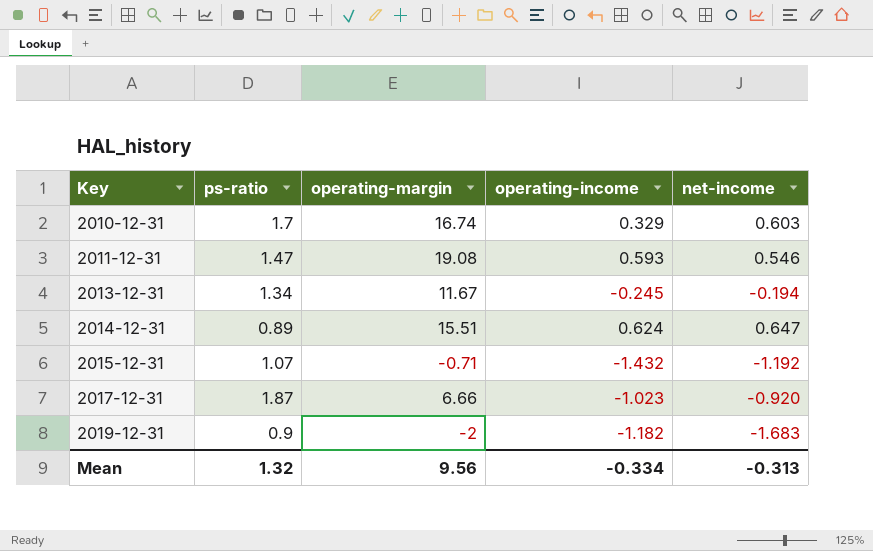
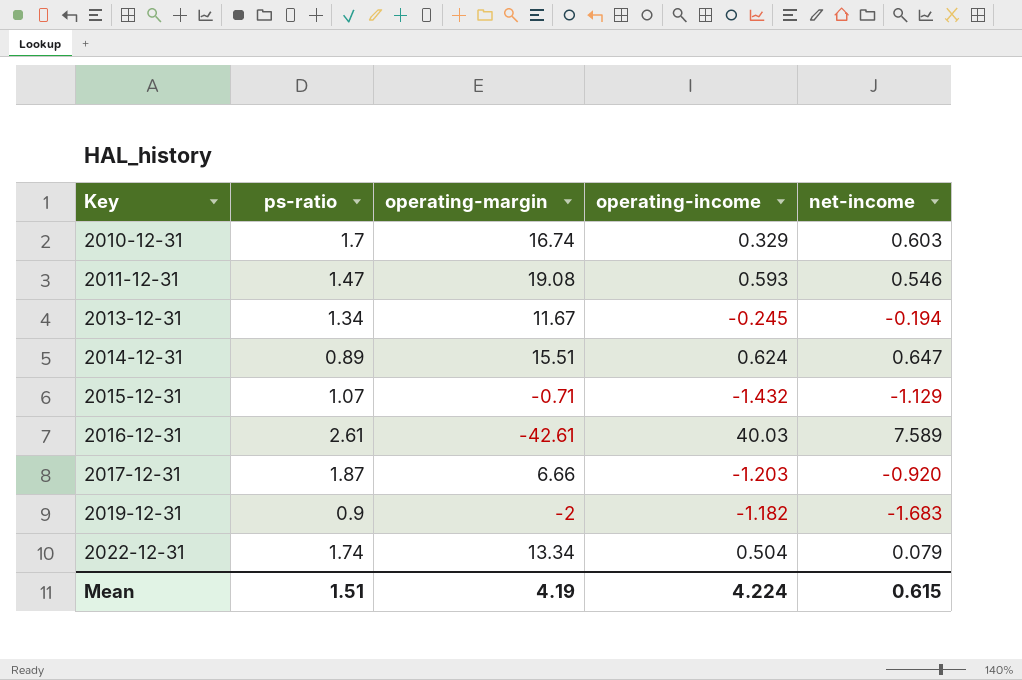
2015-12-31 | net-income: -1.192 -> -1.129
row 2016-12-31: none -> 2.61 | -42.61 | 40.03 | 7.589
2017-12-31 | operating-income: -1.023 -> -1.203
row 2022-12-31: none -> 1.74 | 13.34 | 0.504 | 0.079
Mean | ps-ratio: 1.32 -> 1.51
Mean | operating-margin: 9.56 -> 4.19
Mean | operating-income: -0.334 -> 4.224
Mean | net-income: -0.313 -> 0.615

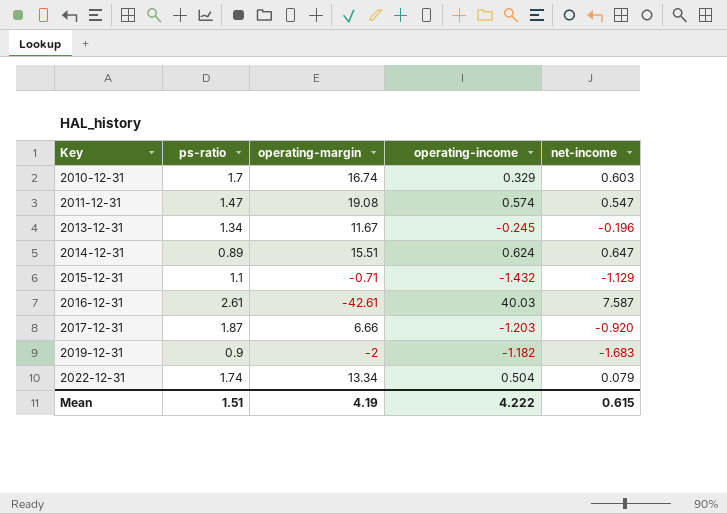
2011-12-31 | operating-income: 0.593 -> 0.574
2011-12-31 | net-income: 0.546 -> 0.547
2013-12-31 | net-income: -0.194 -> -0.196
2015-12-31 | ps-ratio: 1.07 -> 1.1
2016-12-31 | net-income: 7.589 -> 7.587
Mean | operating-income: 4.224 -> 4.222

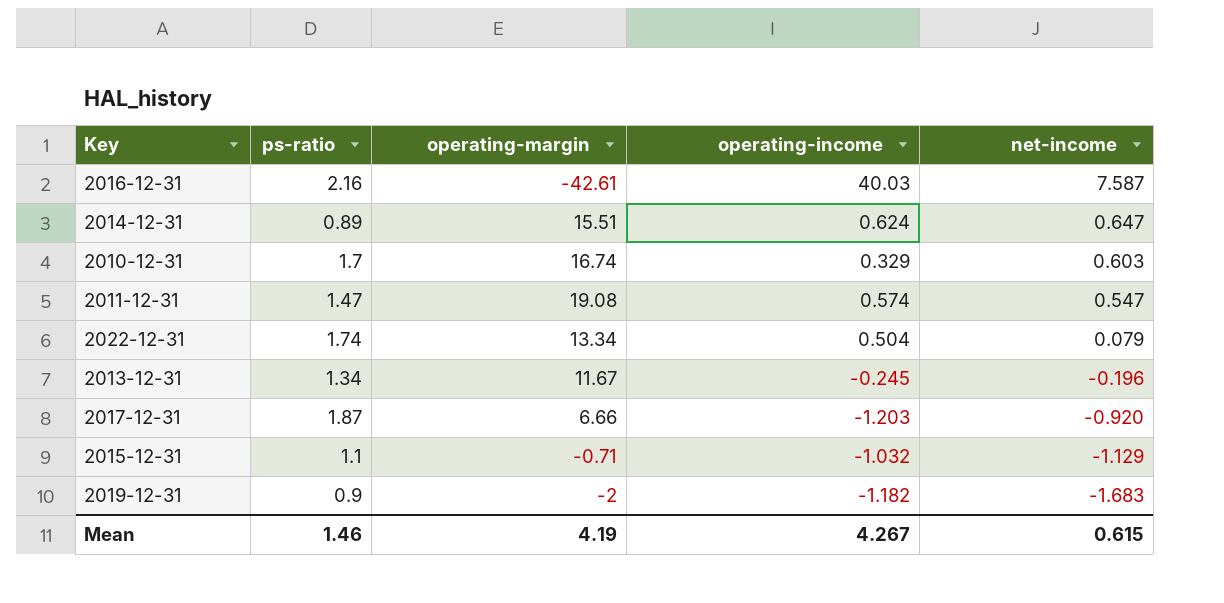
row order: Key ascending -> net-income descending
2016-12-31 | ps-ratio: 2.61 -> 2.16
2015-12-31 | operating-income: -1.432 -> -1.032
Mean | ps-ratio: 1.51 -> 1.46
Mean | operating-income: 4.222 -> 4.267

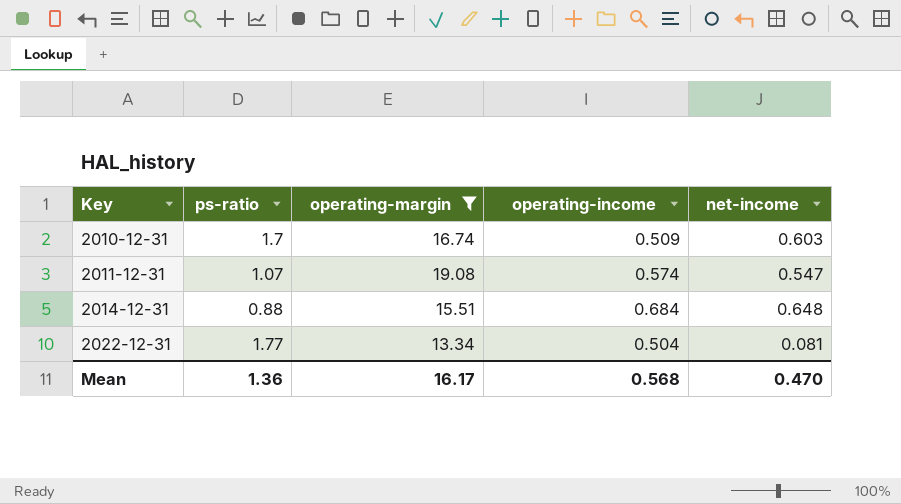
filter: none -> operating-margin >= 13.34
row order: net-income descending -> Key ascending
2010-12-31 | operating-income: 0.329 -> 0.509
2011-12-31 | ps-ratio: 1.47 -> 1.07
2014-12-31 | ps-ratio: 0.89 -> 0.88
2014-12-31 | operating-income: 0.624 -> 0.684
2014-12-31 | net-income: 0.647 -> 0.648
2022-12-31 | ps-ratio: 1.74 -> 1.77
2022-12-31 | net-income: 0.079 -> 0.081
Mean | ps-ratio: 1.46 -> 1.36
Mean | operating-margin: 4.19 -> 16.17
Mean | operating-income: 4.267 -> 0.568
Mean | net-income: 0.615 -> 0.470

